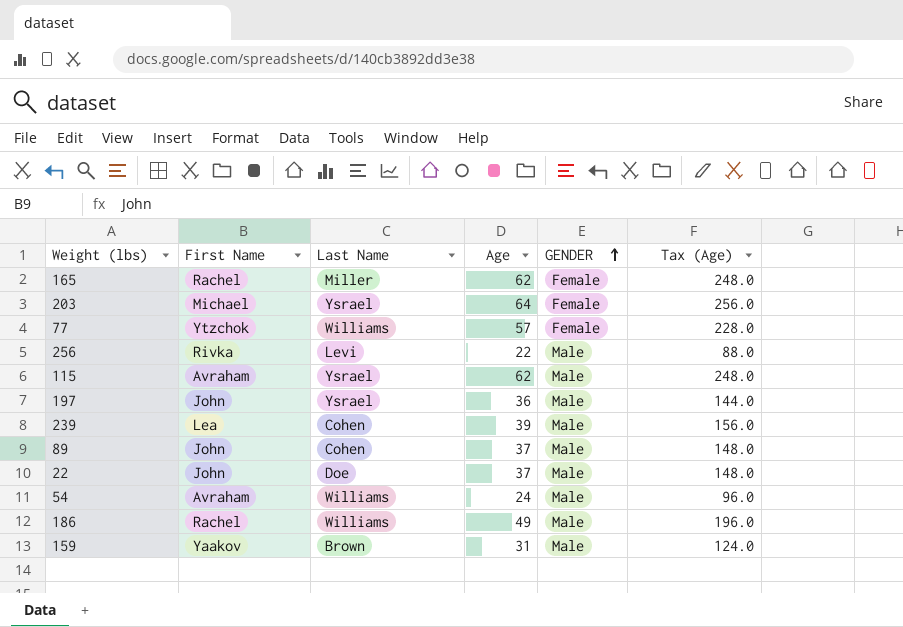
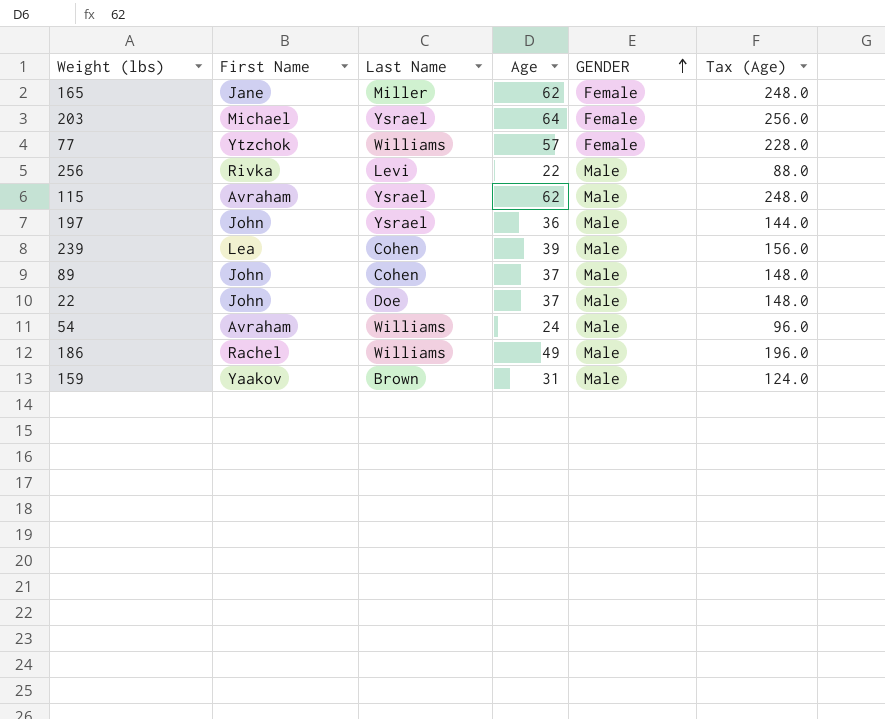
165 | First Name: Rachel -> Jane

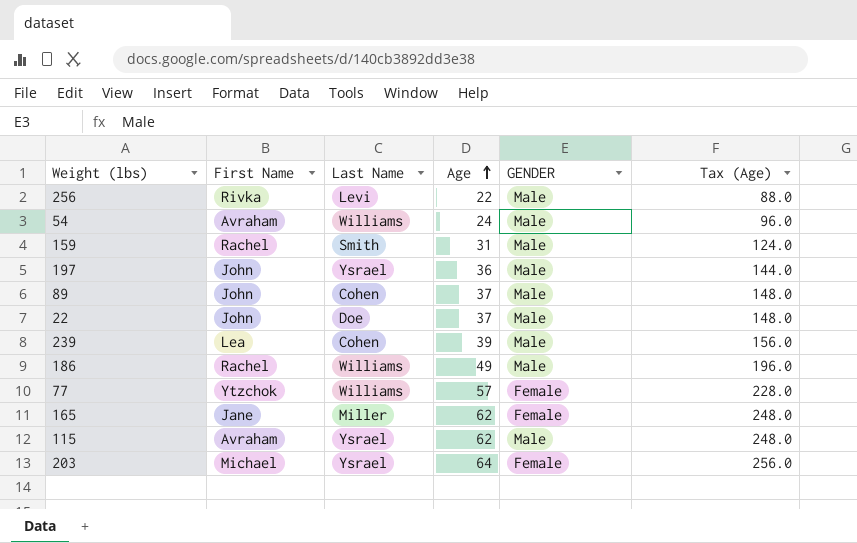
row order: GENDER ascending -> Age ascending
159 | First Name: Yaakov -> Rachel
159 | Last Name: Brown -> Smith

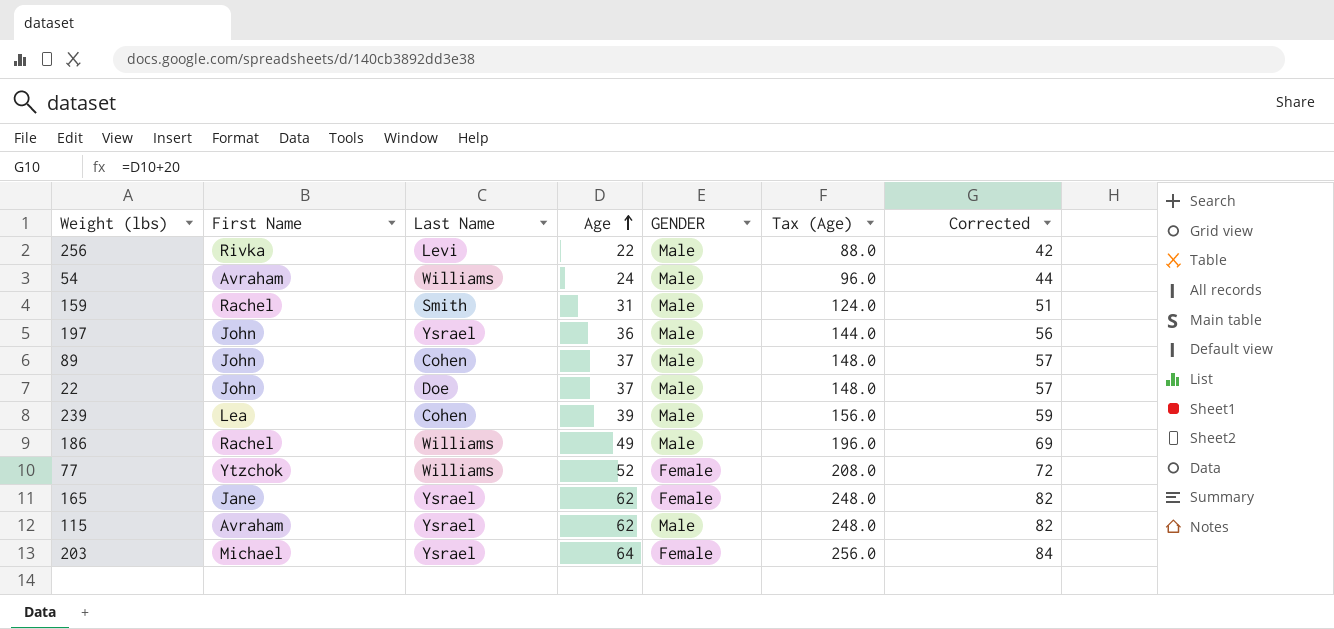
column Corrected | formula: none -> [Age] + 20
77 | Age: 57 -> 52
77 | Tax (Age): 228.0 -> 208.0
165 | Last Name: Miller -> Ysrael

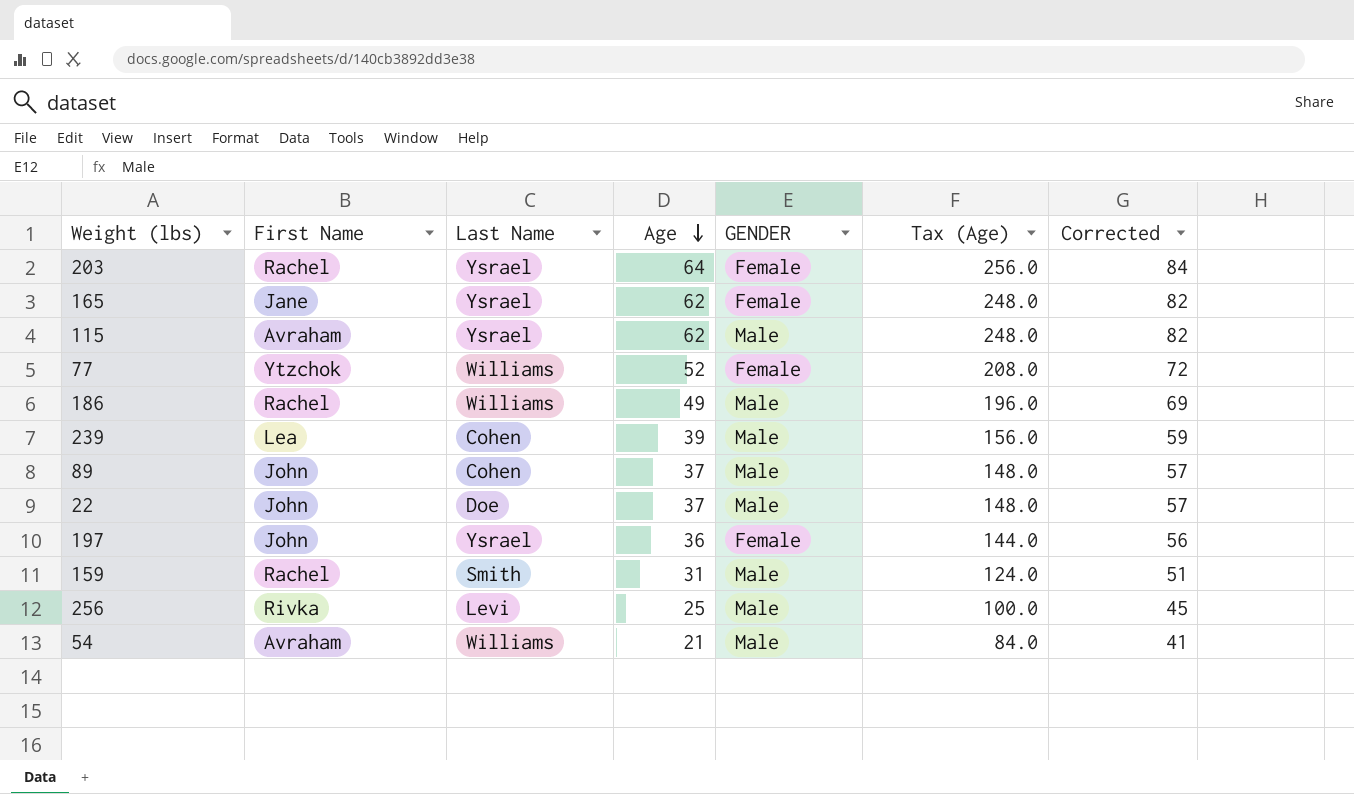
row order: Age ascending -> Age descending
203 | First Name: Michael -> Rachel
197 | GENDER: Male -> Female
256 | Age: 22 -> 25
256 | Tax (Age): 88.0 -> 100.0
256 | Corrected: 42 -> 45
54 | Age: 24 -> 21
54 | Tax (Age): 96.0 -> 84.0
54 | Corrected: 44 -> 41

